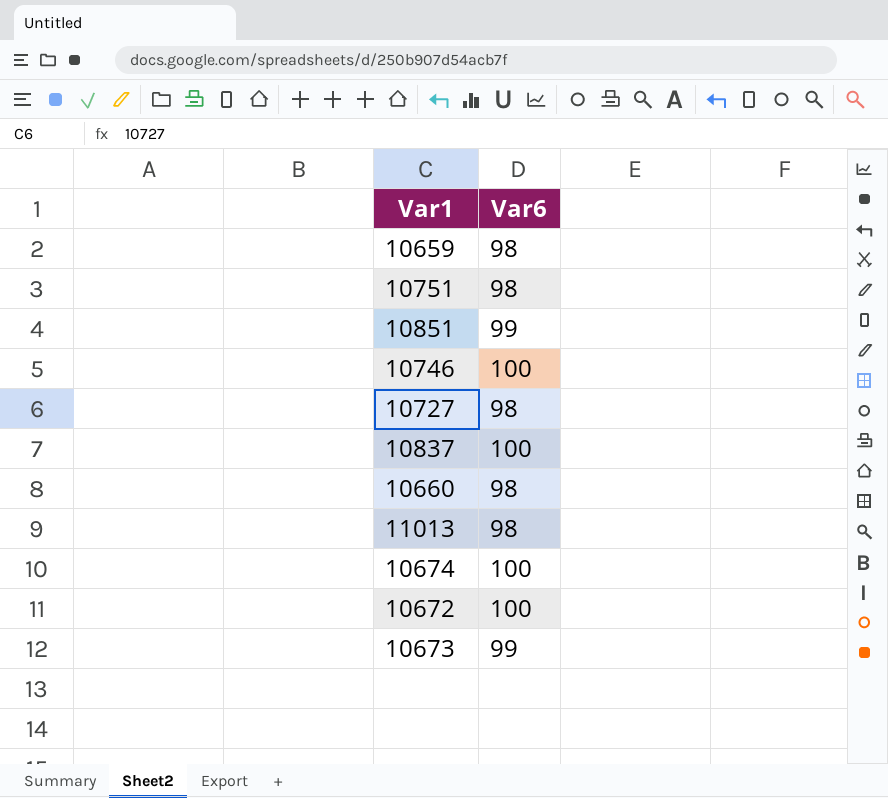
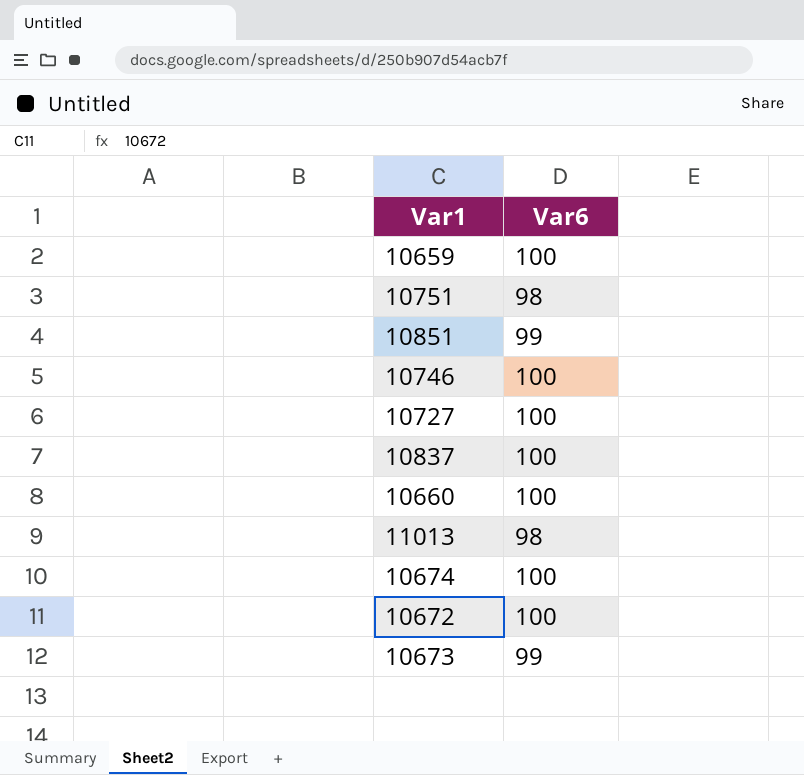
10659 | Var6: 98 -> 100
10727 | Var6: 98 -> 100
10660 | Var6: 98 -> 100

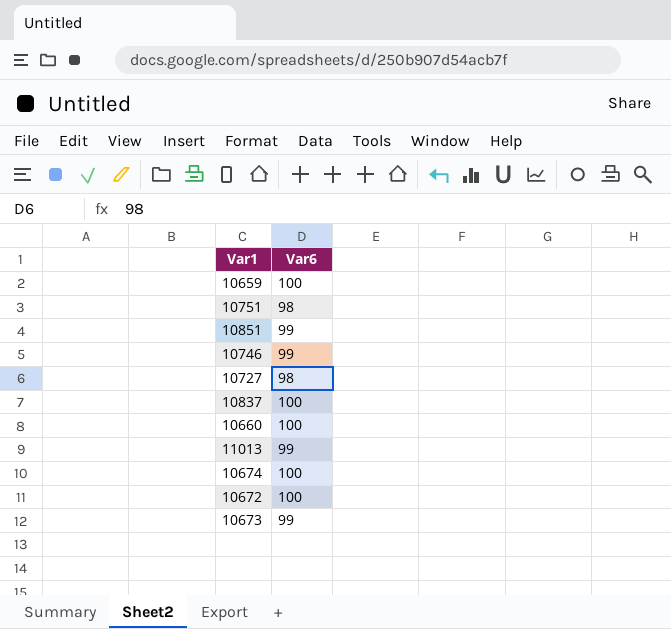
10746 | Var6: 100 -> 99
10727 | Var6: 100 -> 98
11013 | Var6: 98 -> 99

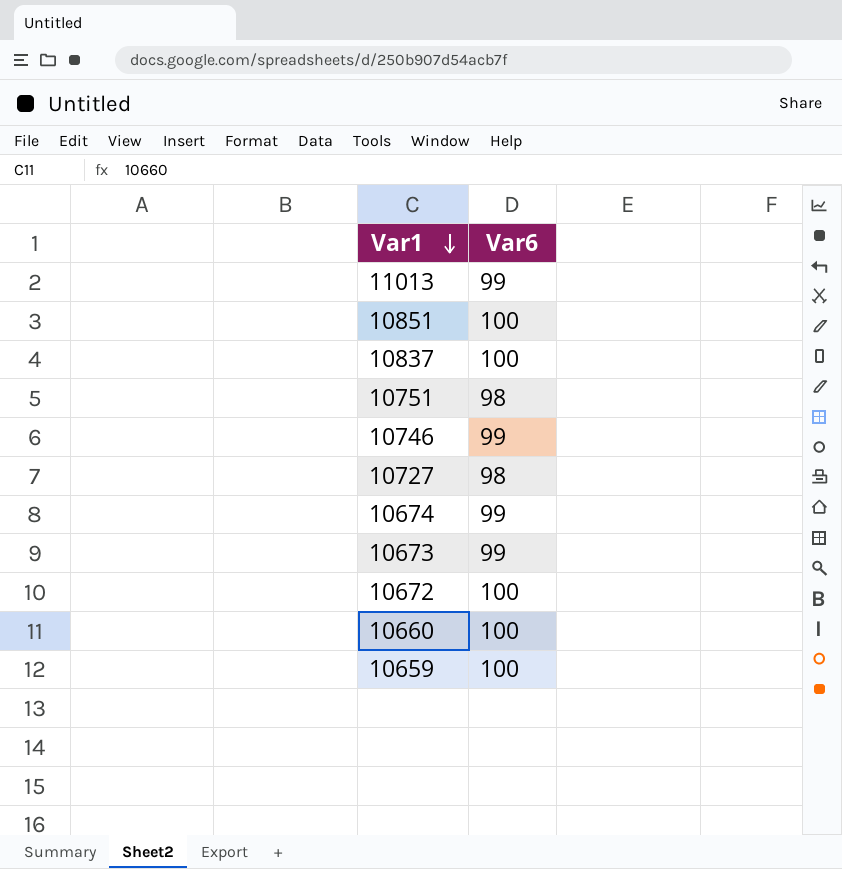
row order: none -> Var1 descending
10851 | Var6: 99 -> 100
10674 | Var6: 100 -> 99

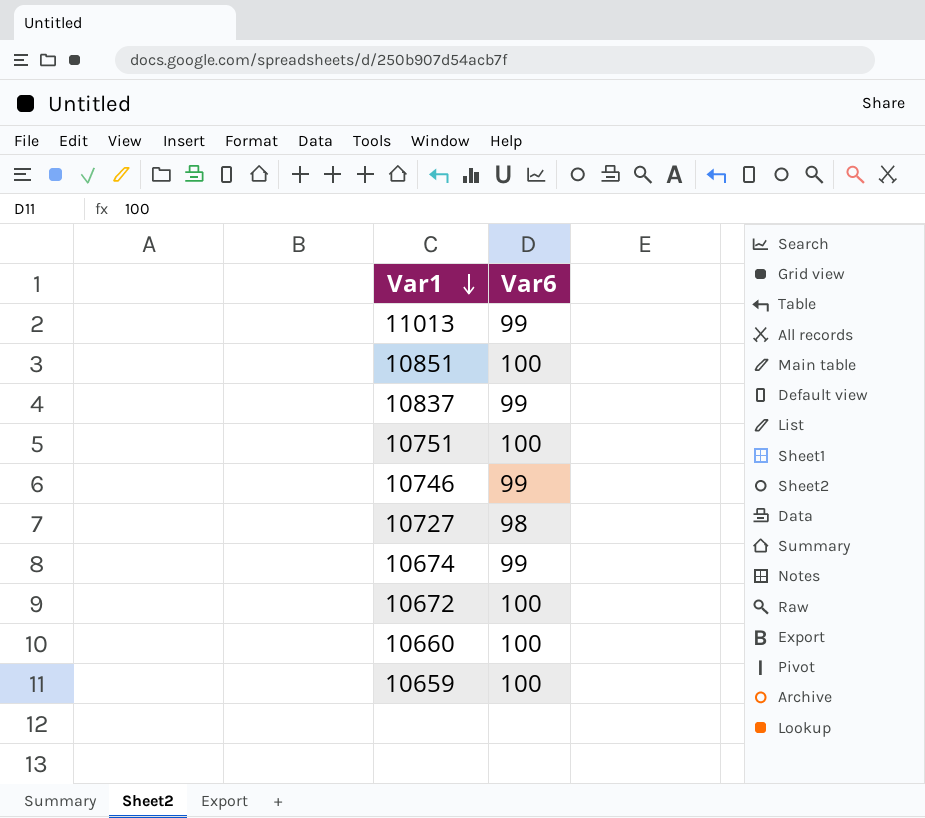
row 10673: 99 -> none
10837 | Var6: 100 -> 99
10751 | Var6: 98 -> 100

